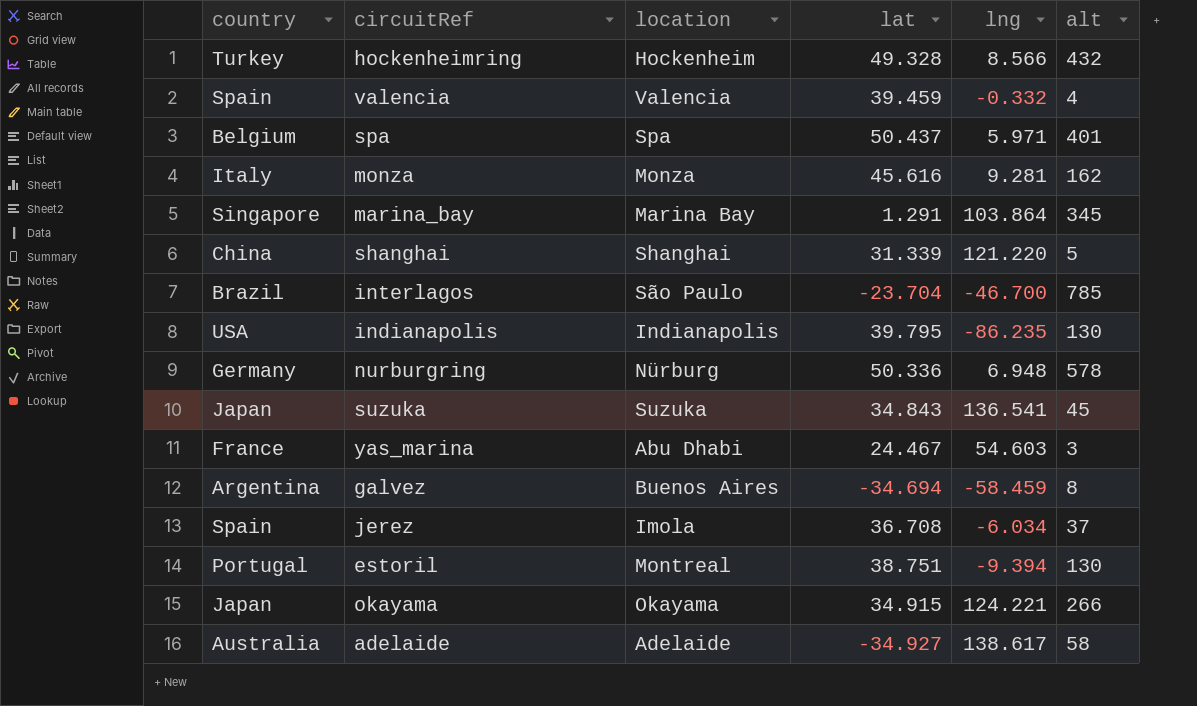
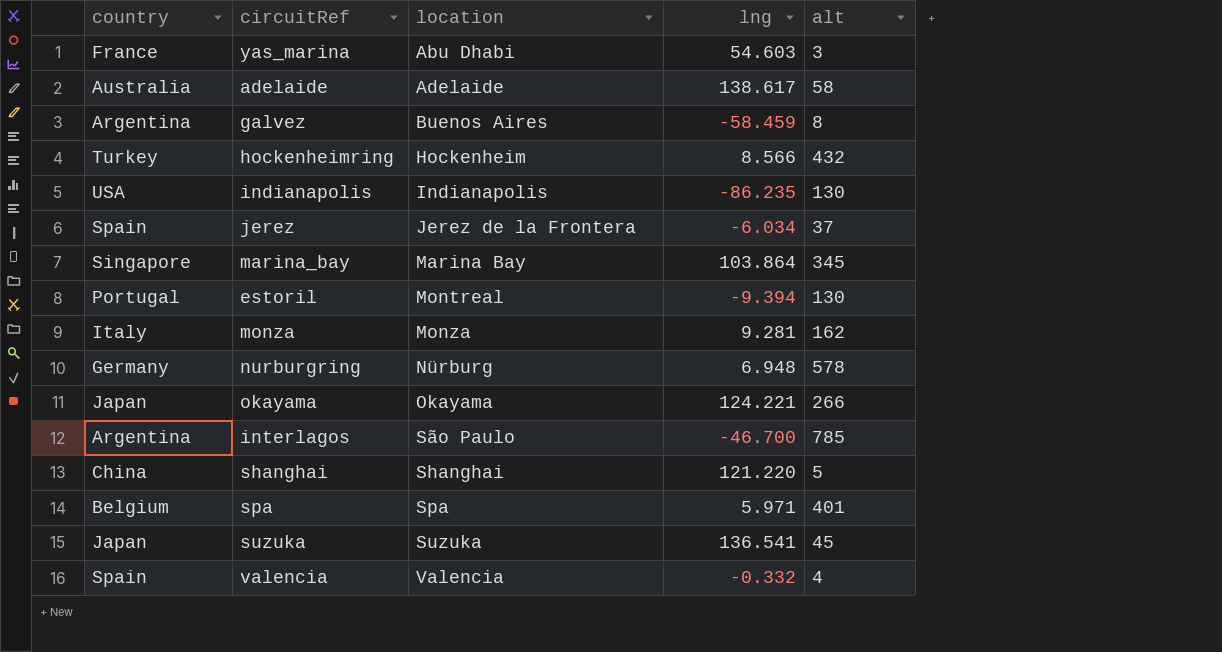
row order: none -> location ascending
column lat | position: 4 -> none
jerez | location: Imola -> Jerez de la Frontera
interlagos | country: Brazil -> Argentina

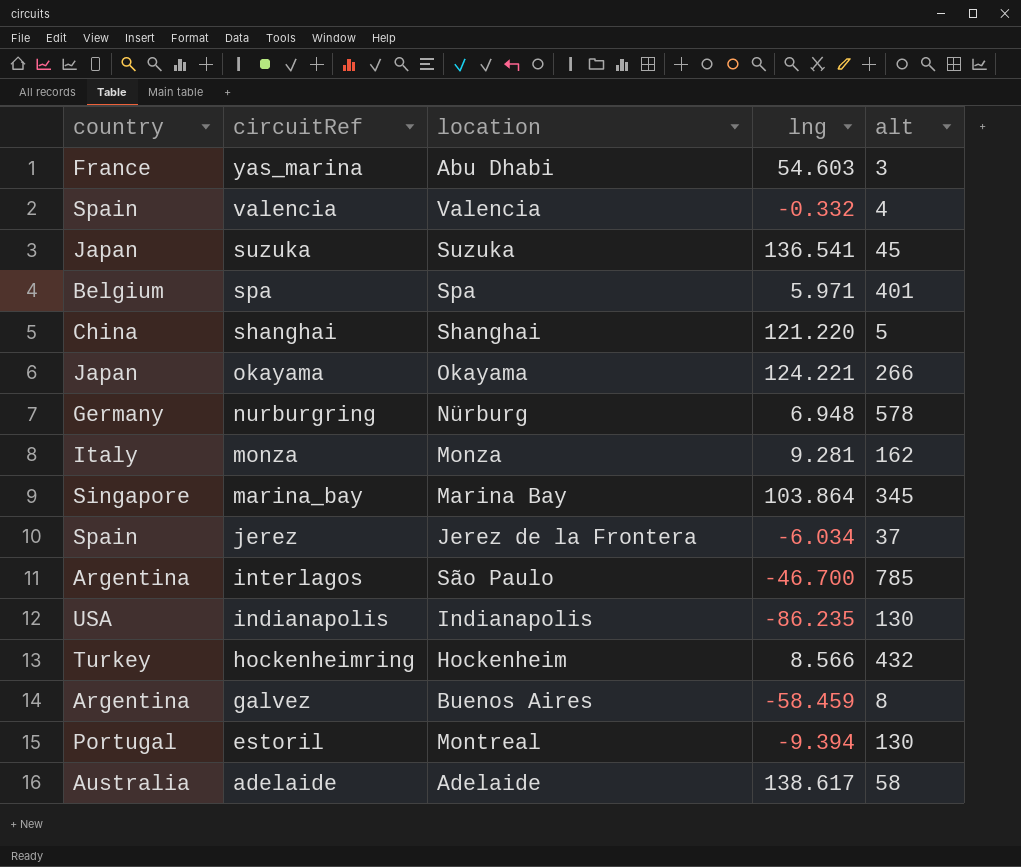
row order: location ascending -> circuitRef descending

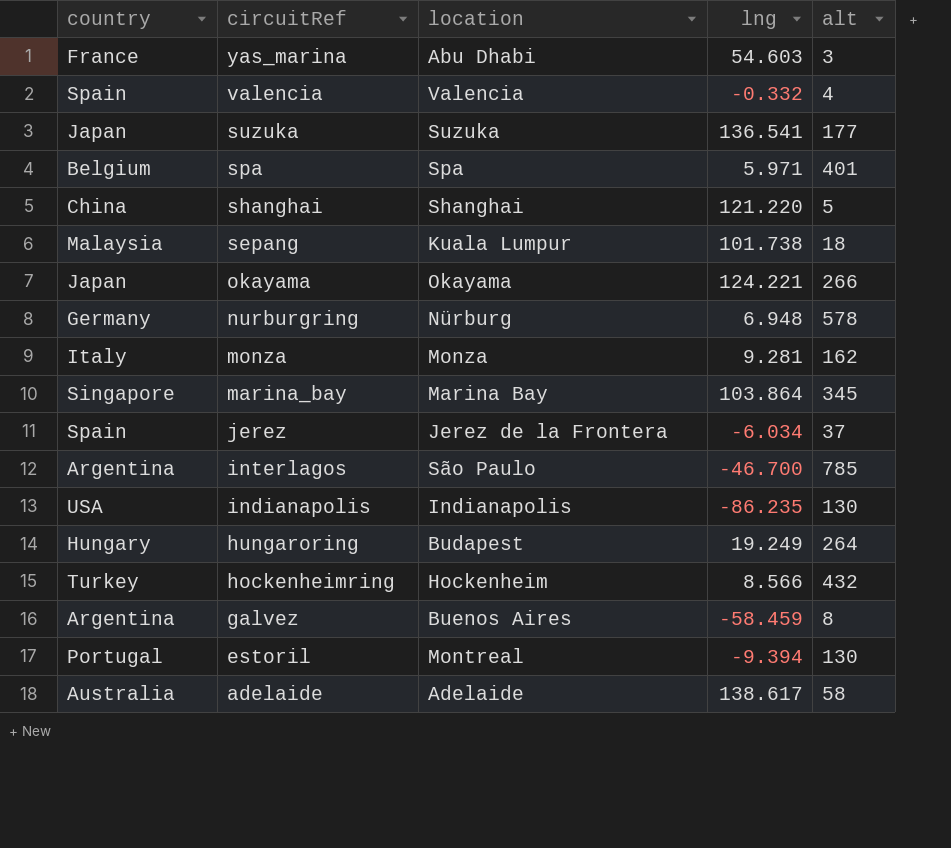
suzuka | alt: 45 -> 177
row sepang: none -> Malaysia | Kuala Lumpur | 101.738 | 18
row hungaroring: none -> Hungary | Budapest | 19.249 | 264

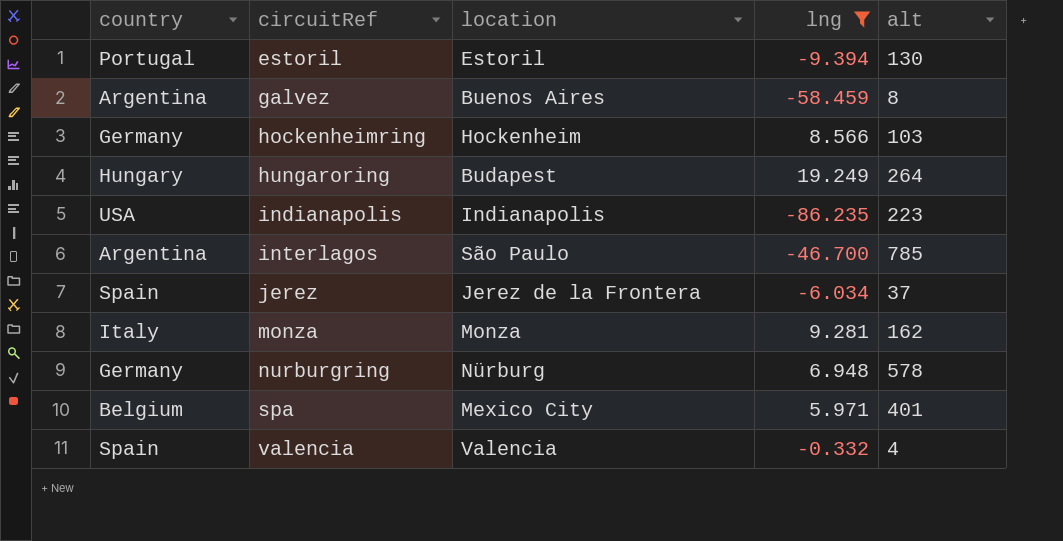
filter: none -> lng <= 19.249
row order: circuitRef descending -> circuitRef ascending
estoril | location: Montreal -> Estoril
hockenheimring | country: Turkey -> Germany
hockenheimring | alt: 432 -> 103
indianapolis | alt: 130 -> 223
spa | location: Spa -> Mexico City

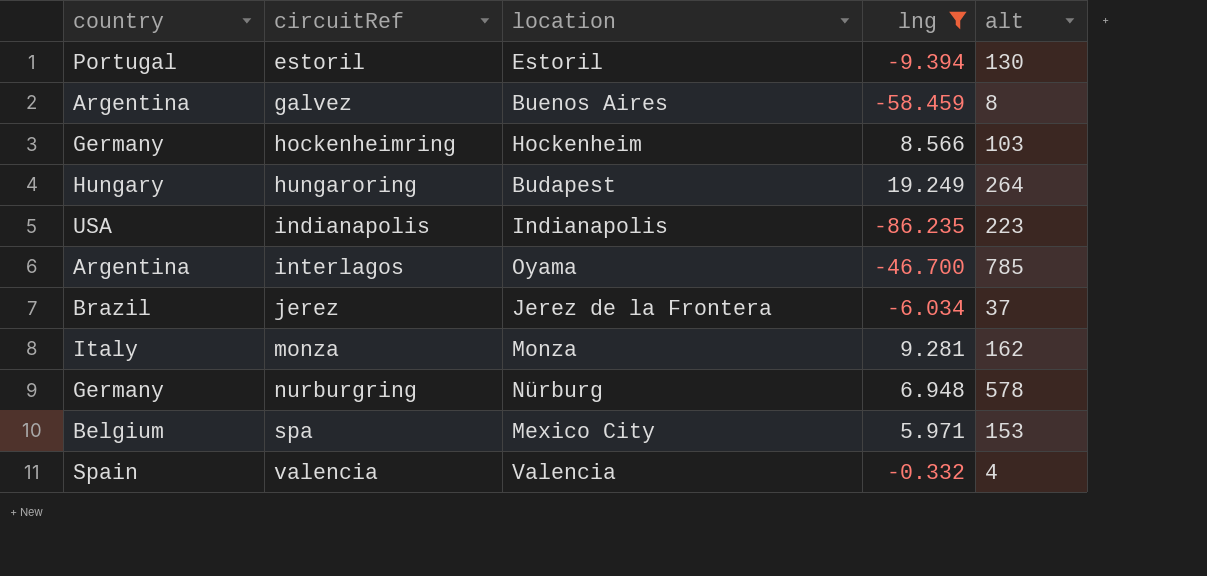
interlagos | location: São Paulo -> Oyama
jerez | country: Spain -> Brazil
spa | alt: 401 -> 153

